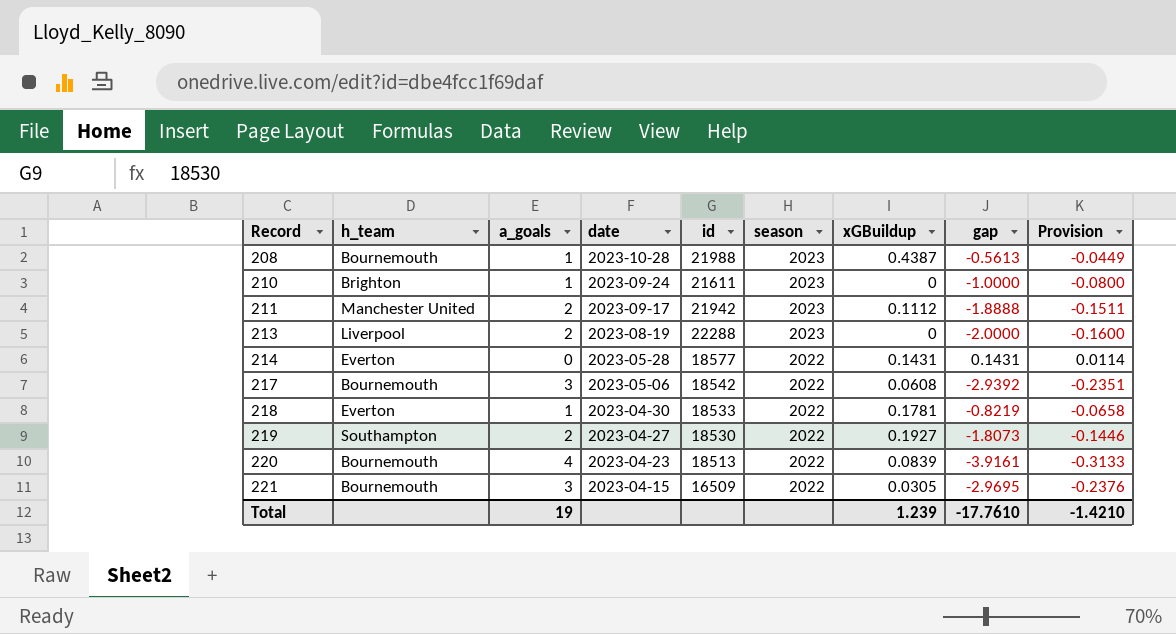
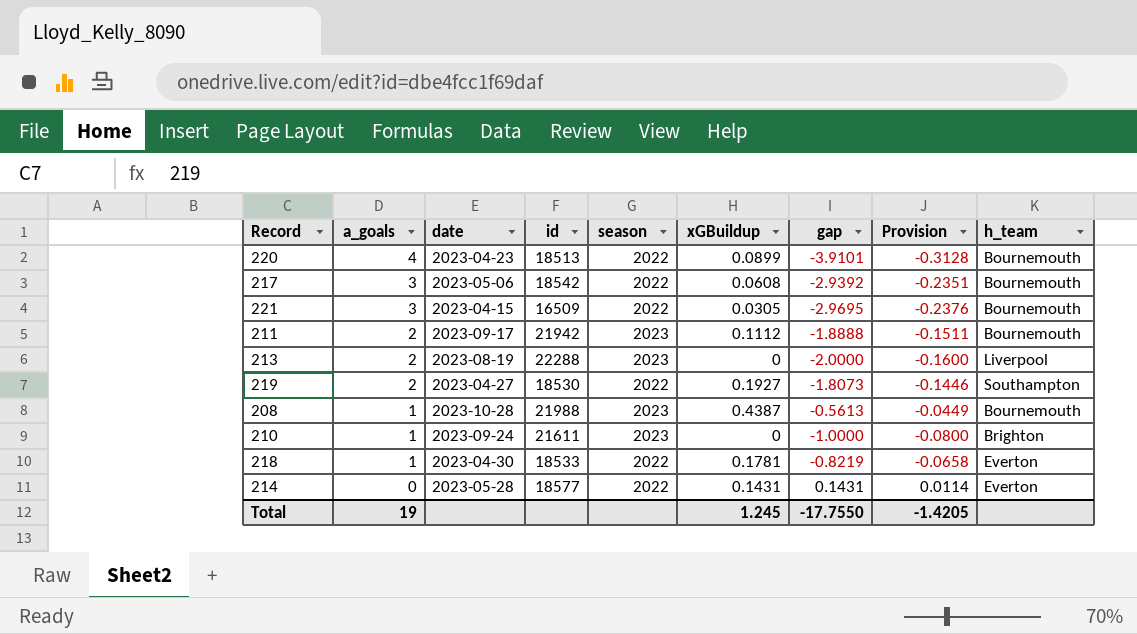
row order: Record ascending -> a_goals descending
column h_team | position: 2 -> 9
220 | xGBuildup: 0.0839 -> 0.0899
220 | gap: -3.9161 -> -3.9101
220 | Provision: -0.3133 -> -0.3128
211 | h_team: Manchester United -> Bournemouth
Total | xGBuildup: 1.239 -> 1.245
Total | gap: -17.7610 -> -17.7550
Total | Provision: -1.4210 -> -1.4205

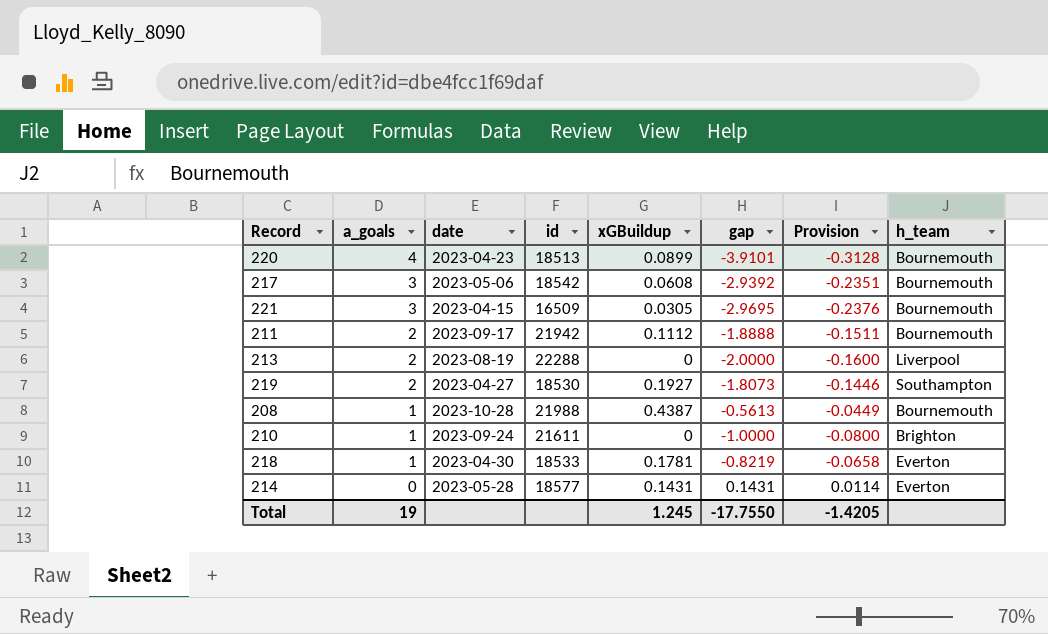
column season | position: 5 -> none

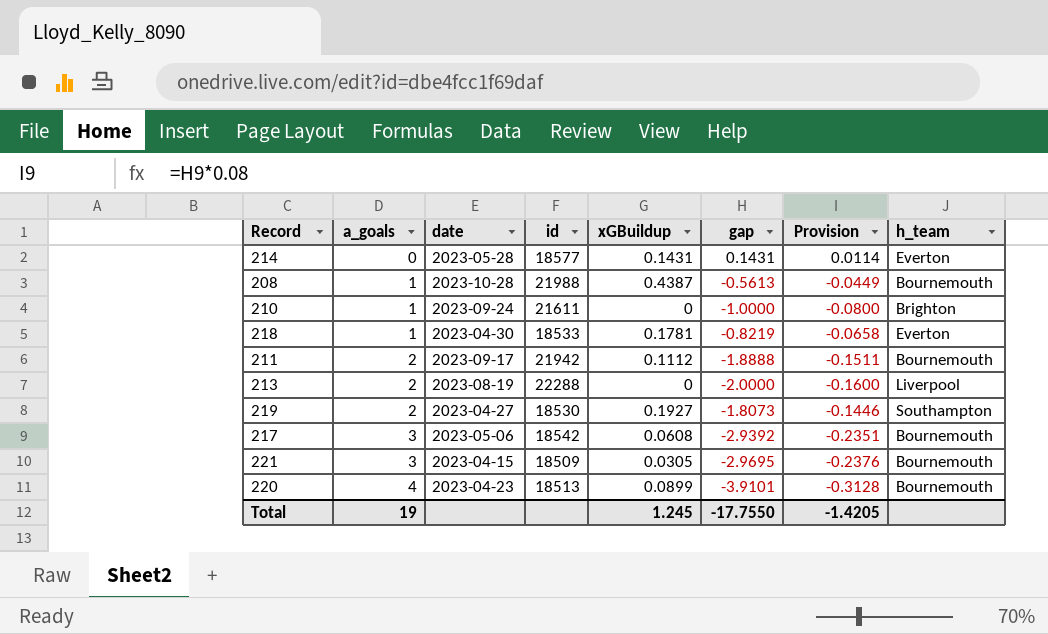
row order: a_goals descending -> a_goals ascending
221 | id: 16509 -> 18509

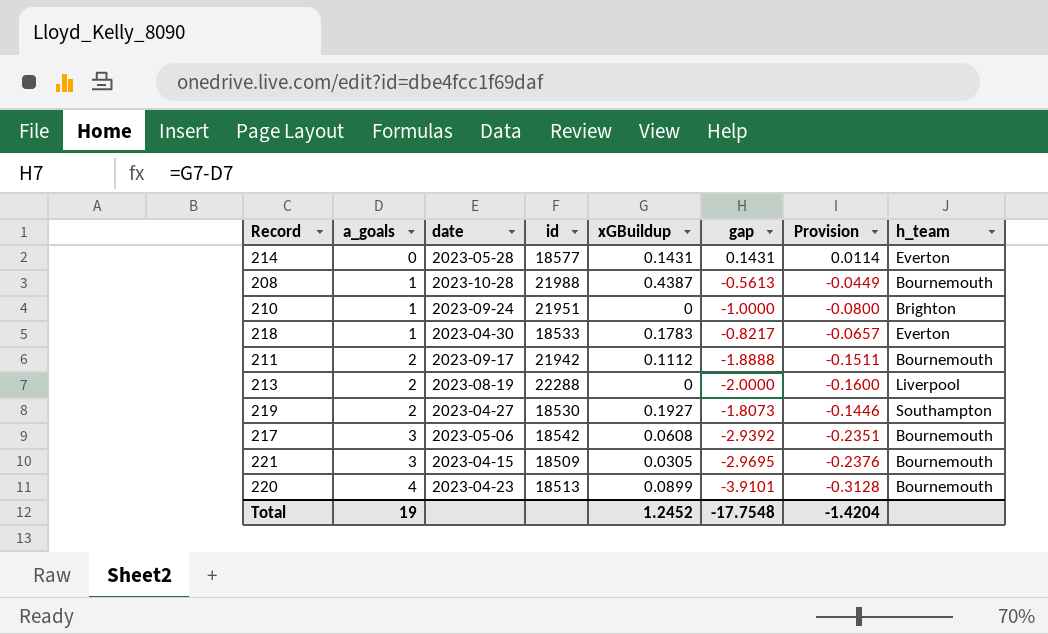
210 | id: 21611 -> 21951
218 | xGBuildup: 0.1781 -> 0.1783
218 | gap: -0.8219 -> -0.8217
218 | Provision: -0.0658 -> -0.0657
Total | xGBuildup: 1.245 -> 1.2452
Total | gap: -17.7550 -> -17.7548
Total | Provision: -1.4205 -> -1.4204

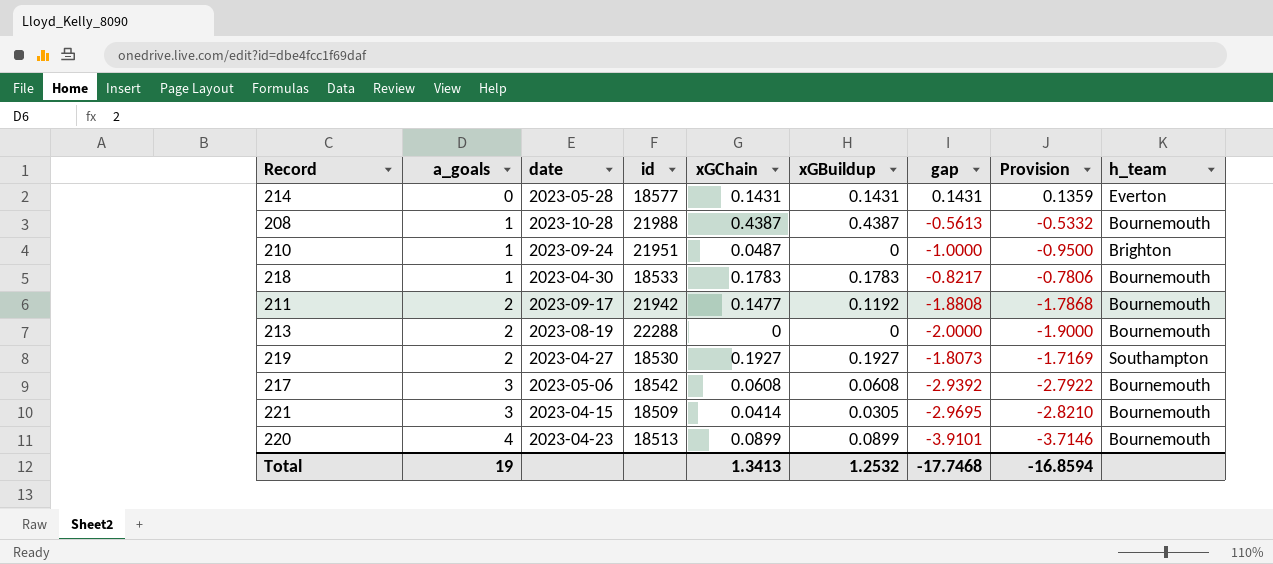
column xGChain | position: none -> 5
column Provision | formula: [gap] * 0.08 -> [gap] * 0.95
218 | h_team: Everton -> Bournemouth
211 | xGBuildup: 0.1112 -> 0.1192
211 | gap: -1.8888 -> -1.8808
213 | h_team: Liverpool -> Bournemouth
Total | xGBuildup: 1.2452 -> 1.2532
Total | gap: -17.7548 -> -17.7468
Total | Provision: -1.4204 -> -16.8594

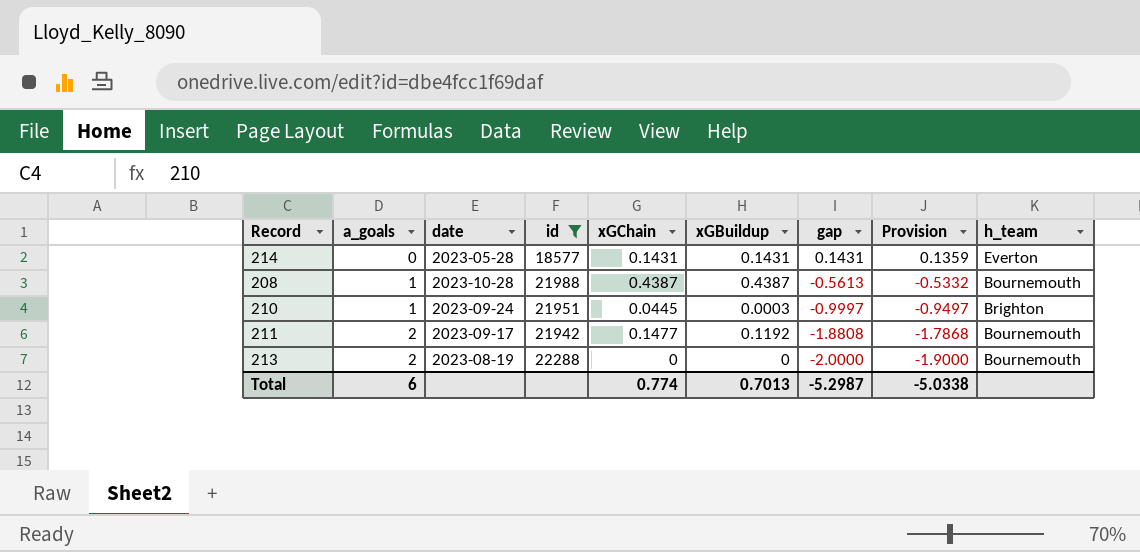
filter: none -> id >= 18577
210 | xGChain: 0.0487 -> 0.0445
210 | xGBuildup: 0 -> 0.0003
210 | gap: -1.0000 -> -0.9997
210 | Provision: -0.9500 -> -0.9497
Total | a_goals: 19 -> 6
Total | xGChain: 1.3413 -> 0.774
Total | xGBuildup: 1.2532 -> 0.7013
Total | gap: -17.7468 -> -5.2987
Total | Provision: -16.8594 -> -5.0338

